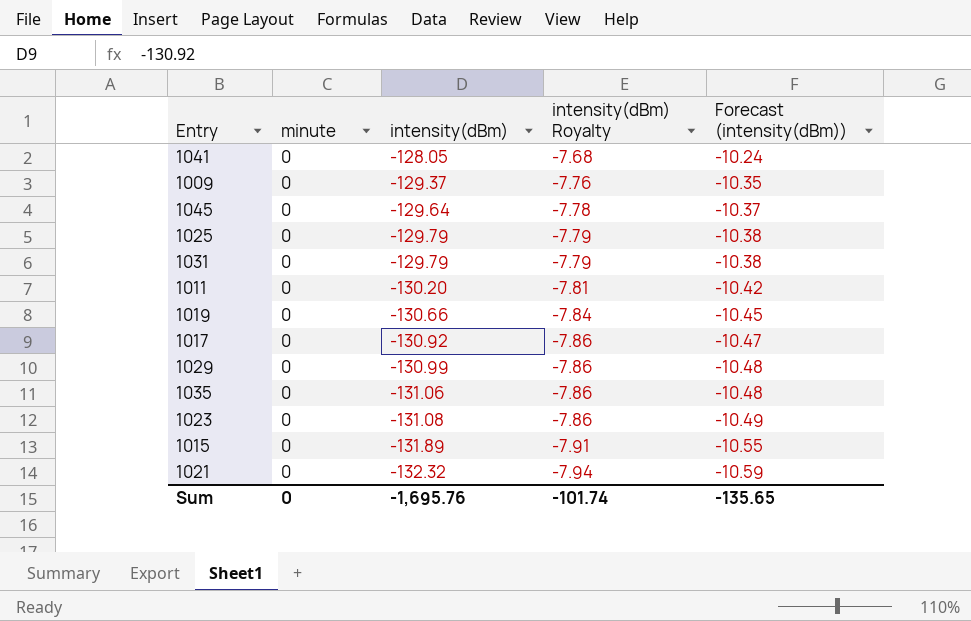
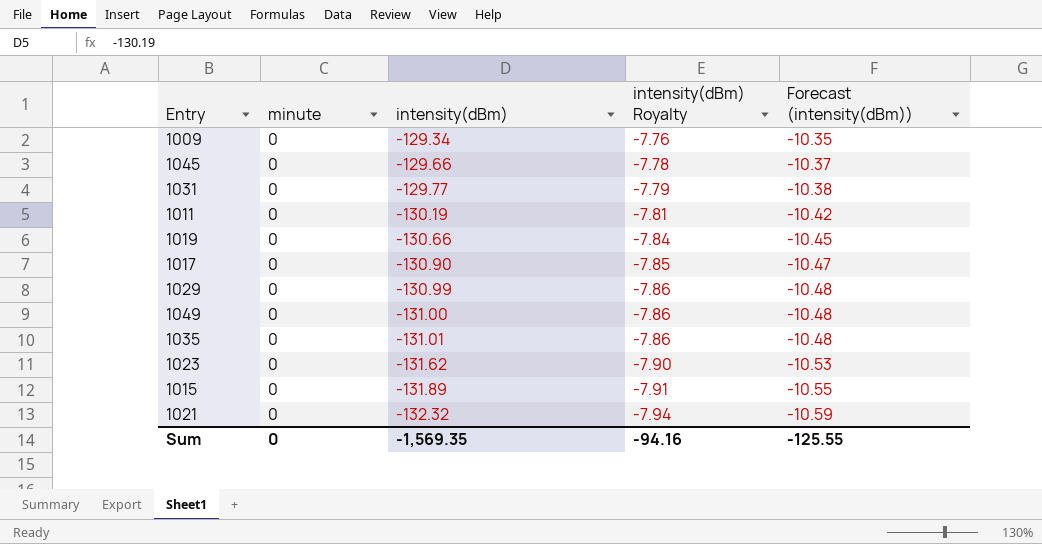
row 1041: 0 | -128.05 | -7.68 | -10.24 -> none
row 1025: 0 | -129.79 | -7.79 | -10.38 -> none
1009 | intensity(dBm): -129.37 -> -129.34
1045 | intensity(dBm): -129.64 -> -129.66
1031 | intensity(dBm): -129.79 -> -129.77
1011 | intensity(dBm): -130.20 -> -130.19
1017 | intensity(dBm): -130.92 -> -130.90
1017 | intensity(dBm) Royalty: -7.86 -> -7.85
row 1049: none -> 0 | -131.00 | -7.86 | -10.48
1035 | intensity(dBm): -131.06 -> -131.01
1023 | intensity(dBm): -131.08 -> -131.62
1023 | intensity(dBm) Royalty: -7.86 -> -7.90
1023 | Forecast (intensity(dBm)): -10.49 -> -10.53
Sum | intensity(dBm): -1,695.76 -> -1,569.35
Sum | intensity(dBm) Royalty: -101.74 -> -94.16
Sum | Forecast (intensity(dBm)): -135.65 -> -125.55

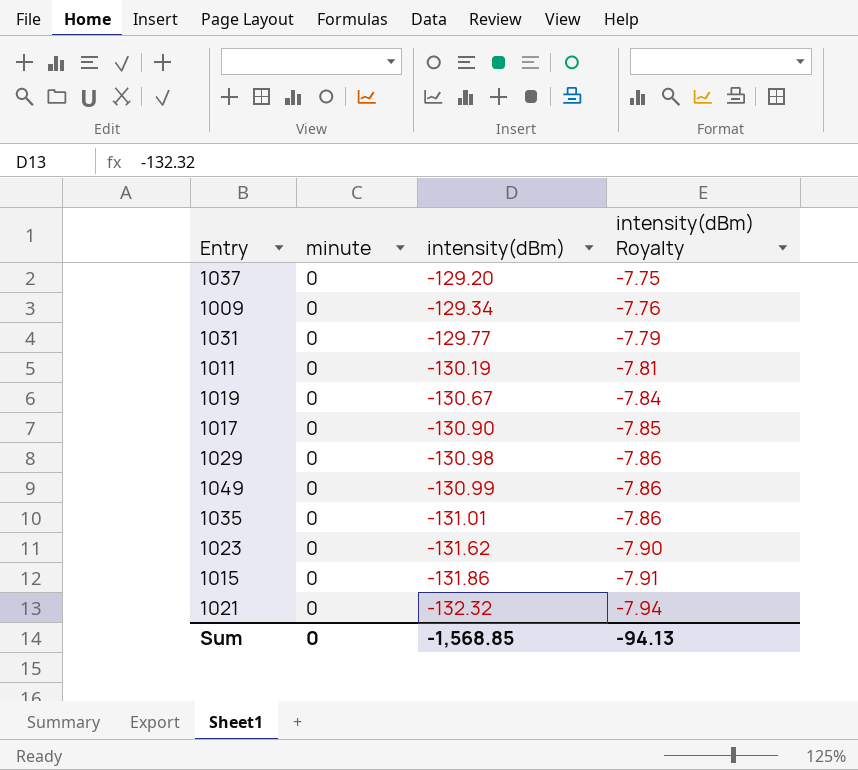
column Forecast (intensity(dBm)) | formula: [intensity(dBm)] * 0.08 -> none
row 1045: 0 | -129.66 | -7.78 | -10.37 -> none
row 1037: none -> 0 | -129.20 | -7.75
1019 | intensity(dBm): -130.66 -> -130.67
1029 | intensity(dBm): -130.99 -> -130.98
1049 | intensity(dBm): -131.00 -> -130.99
1015 | intensity(dBm): -131.89 -> -131.86
Sum | intensity(dBm): -1,569.35 -> -1,568.85
Sum | intensity(dBm) Royalty: -94.16 -> -94.13

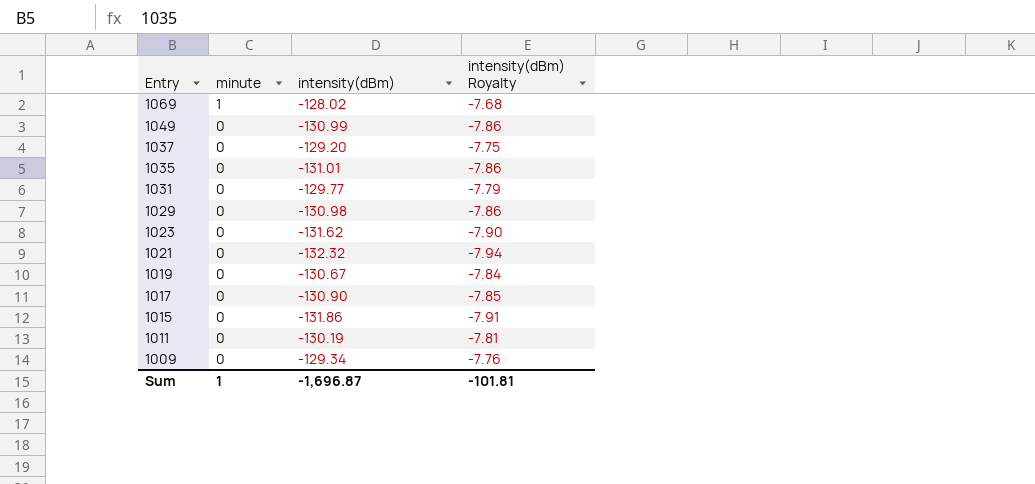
row order: intensity(dBm) descending -> Entry descending
row 1069: none -> 1 | -128.02 | -7.68
Sum | minute: 0 -> 1
Sum | intensity(dBm): -1,568.85 -> -1,696.87
Sum | intensity(dBm) Royalty: -94.13 -> -101.81

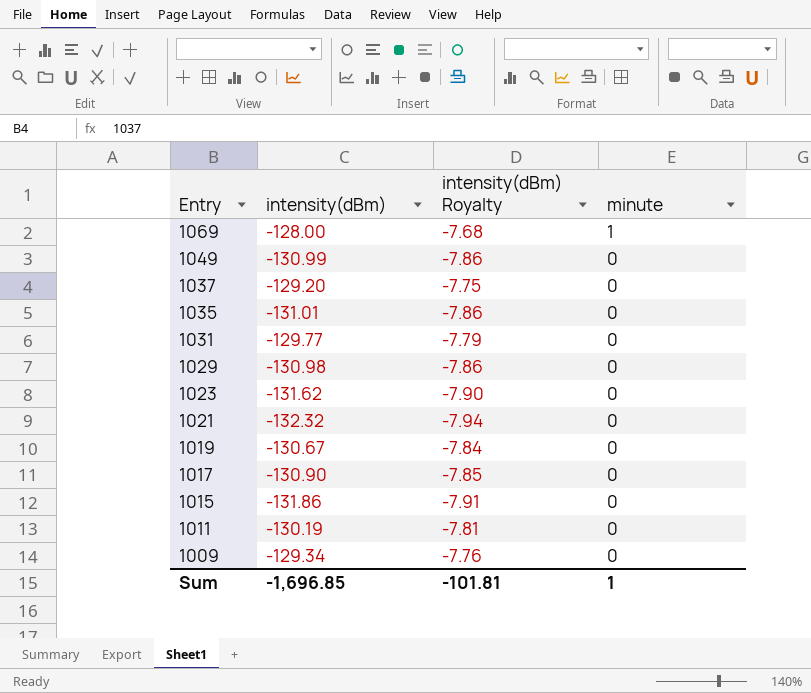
column minute | position: 2 -> 4
1069 | intensity(dBm): -128.02 -> -128.00
Sum | intensity(dBm): -1,696.87 -> -1,696.85

